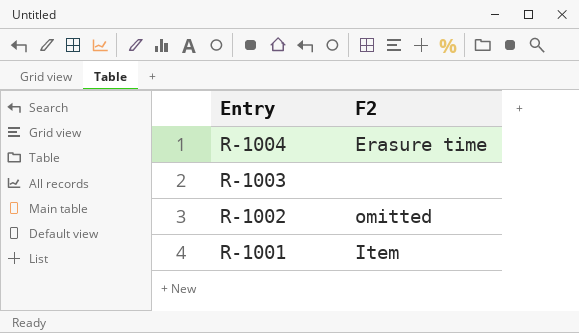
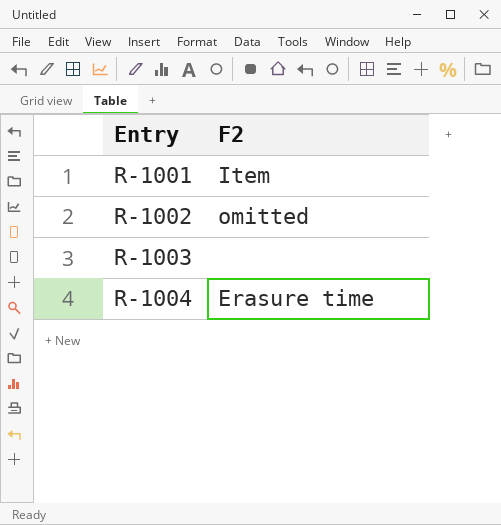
row order: Entry descending -> Entry ascending

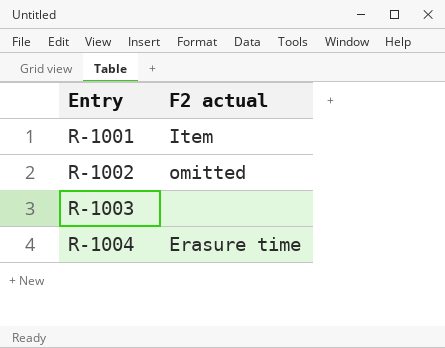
column name: F2 -> F2 actual

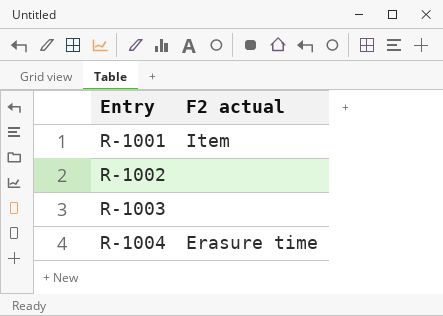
R-1002 | F2 actual: omitted -> none

